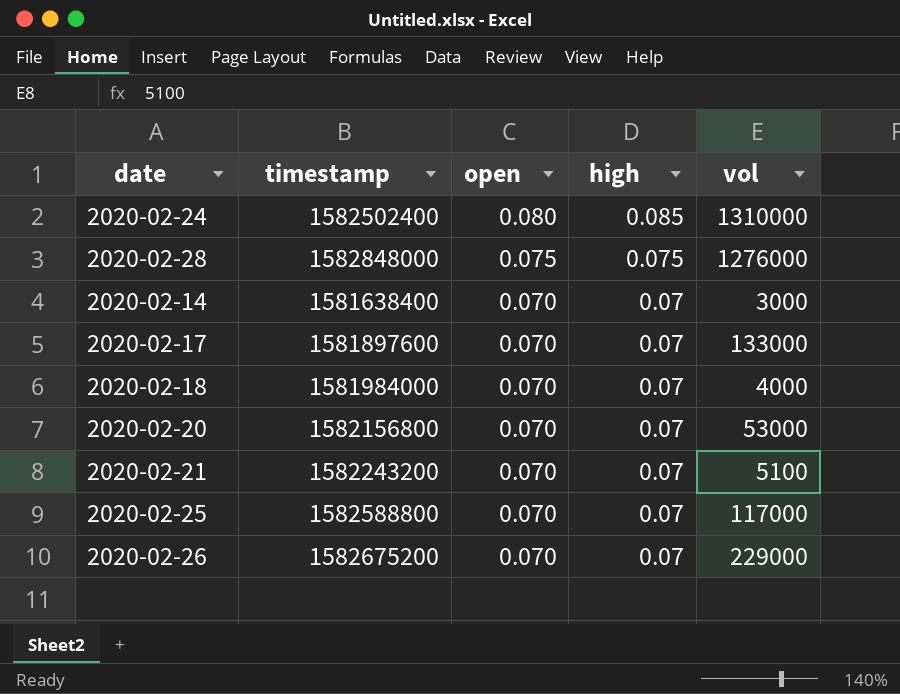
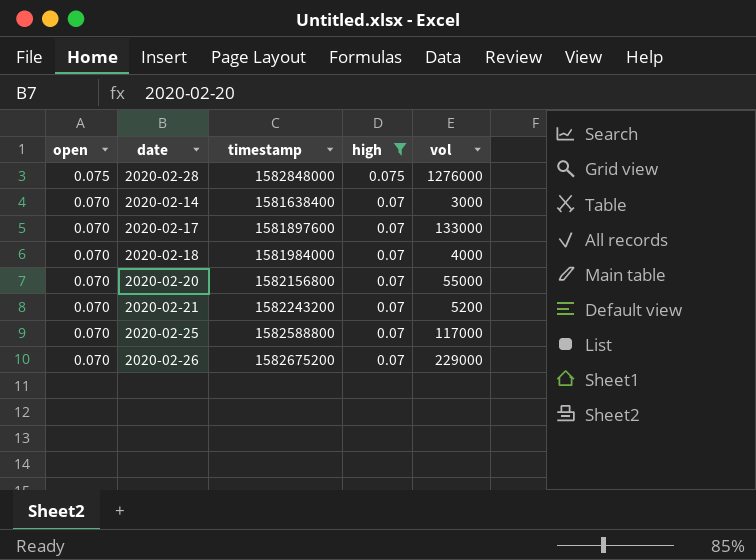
filter: none -> high != 0.085
column open | position: 3 -> 1
2020-02-20 | vol: 53000 -> 55000
2020-02-21 | vol: 5100 -> 5200

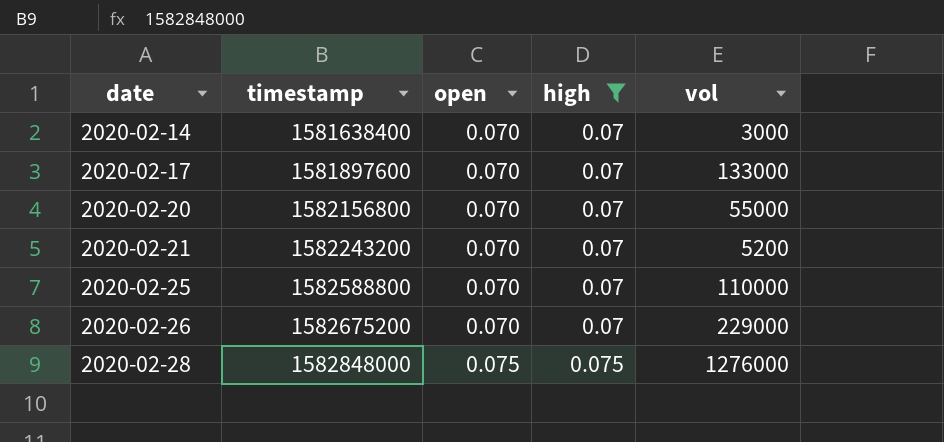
row order: open descending -> date ascending
column open | position: 1 -> 3
row 2020-02-18: 0.070 | 1581984000 | 0.07 | 4000 -> none
2020-02-25 | vol: 117000 -> 110000

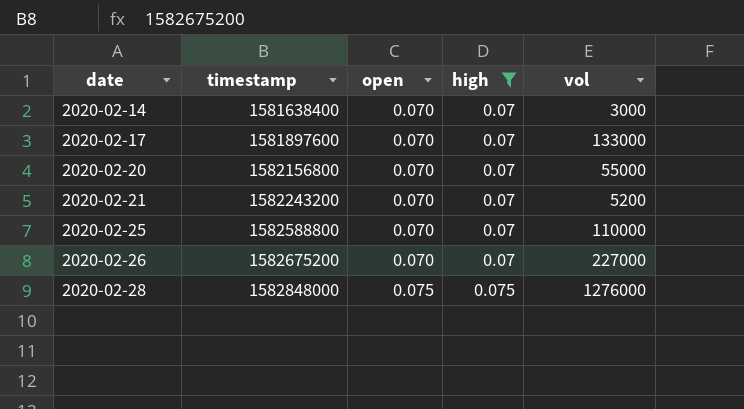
2020-02-26 | vol: 229000 -> 227000

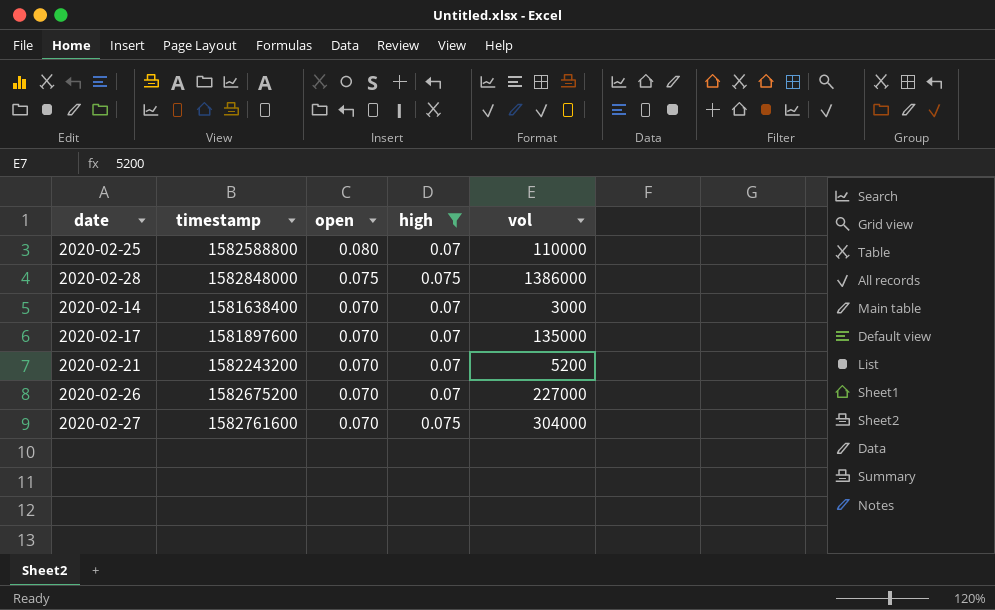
row order: date ascending -> open descending
row 2020-02-20: 1582156800 | 0.070 | 0.07 | 55000 -> none
2020-02-25 | open: 0.070 -> 0.080
2020-02-28 | vol: 1276000 -> 1386000
2020-02-17 | vol: 133000 -> 135000
row 2020-02-27: none -> 1582761600 | 0.070 | 0.075 | 304000

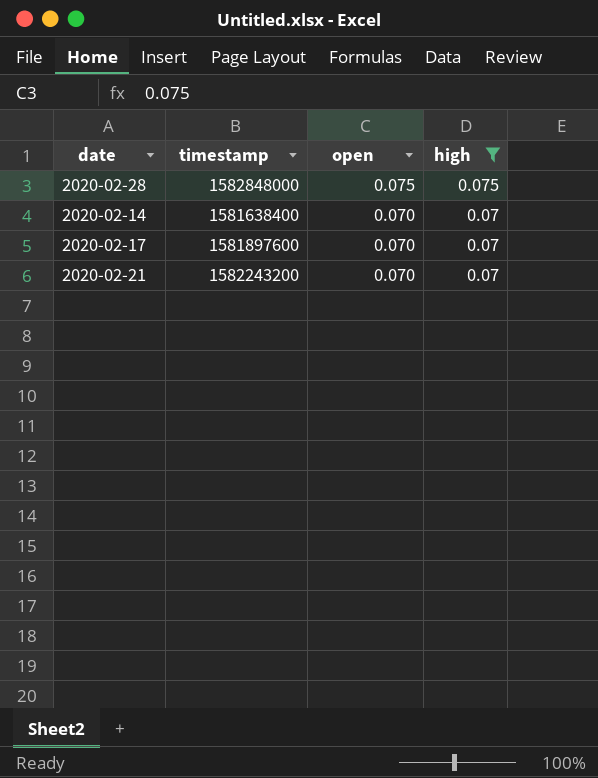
column vol | position: 5 -> none
row 2020-02-25: 1582588800 | 0.080 | 0.07 | 110000 -> none
row 2020-02-26: 1582675200 | 0.070 | 0.07 | 227000 -> none
row 2020-02-27: 1582761600 | 0.070 | 0.075 | 304000 -> none

